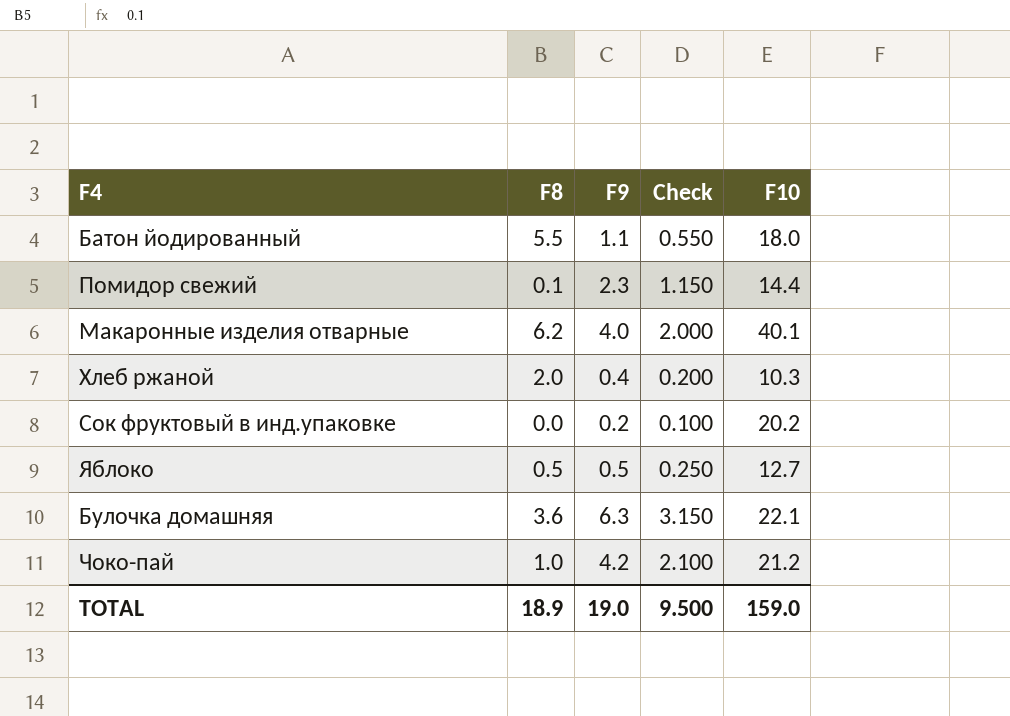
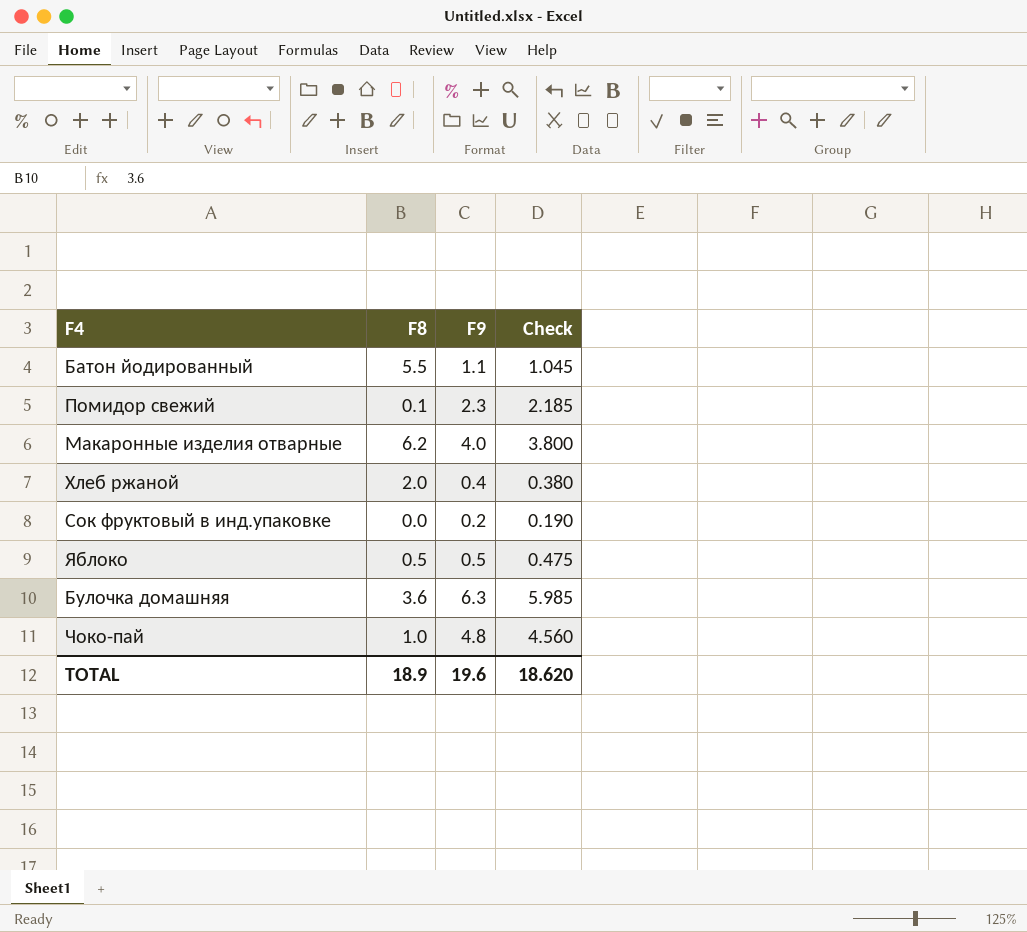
column F10 | position: 5 -> none
column Check | formula: [F9] * 0.5 -> [F9] * 0.95
Чоко-пай | F9: 4.2 -> 4.8
TOTAL | F9: 19.0 -> 19.6
TOTAL | Check: 9.500 -> 18.620

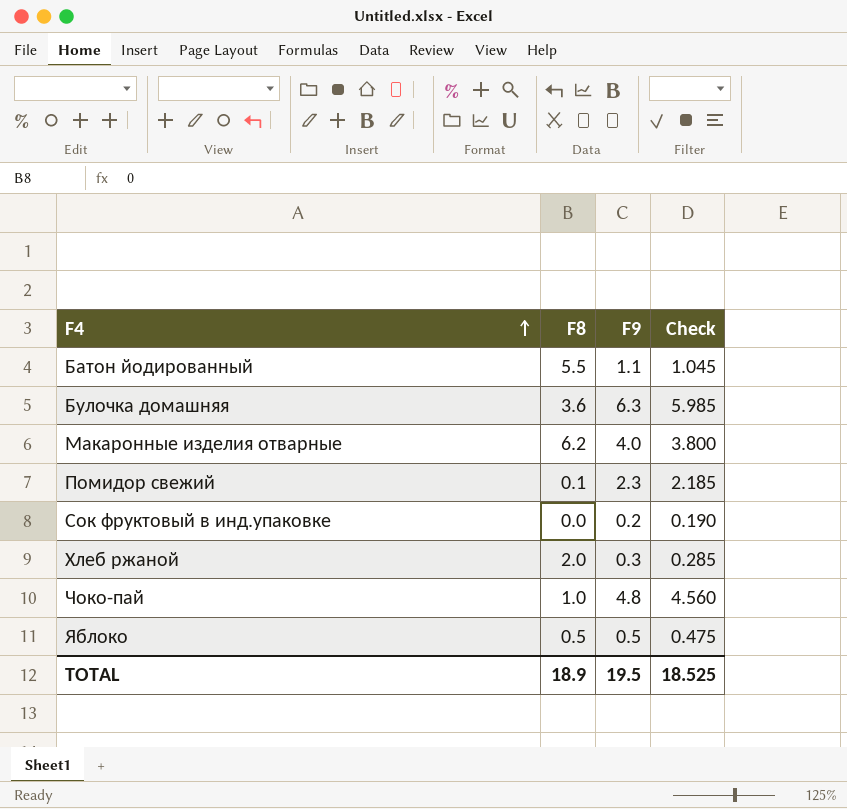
row order: none -> F4 ascending
Хлеб ржаной | F9: 0.4 -> 0.3
Хлеб ржаной | Check: 0.380 -> 0.285
TOTAL | F9: 19.6 -> 19.5
TOTAL | Check: 18.620 -> 18.525

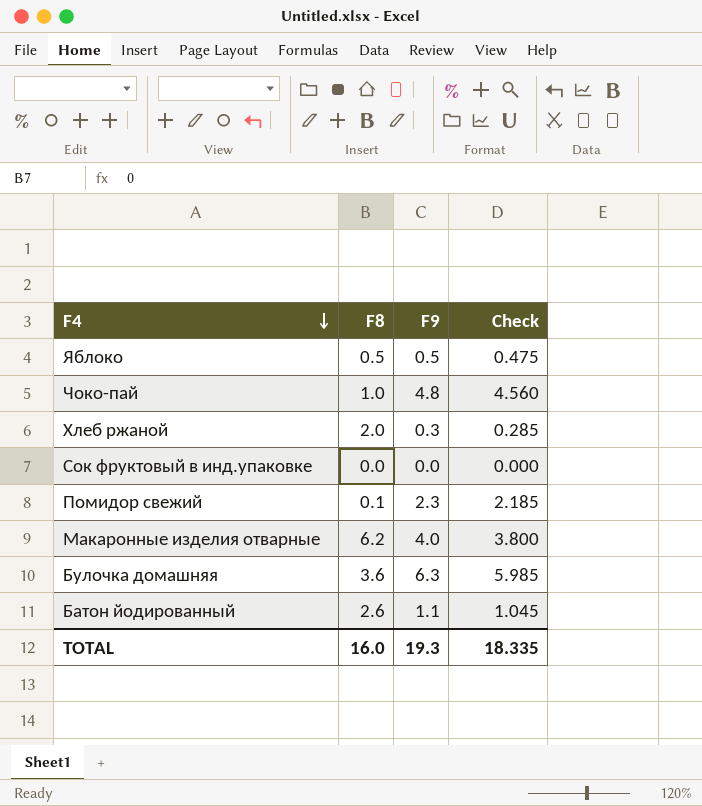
row order: F4 ascending -> F4 descending
Сок фруктовый в инд.упаковке | F9: 0.2 -> 0.0
Сок фруктовый в инд.упаковке | Check: 0.190 -> 0.000
Батон йодированный | F8: 5.5 -> 2.6
TOTAL | F8: 18.9 -> 16.0
TOTAL | F9: 19.5 -> 19.3
TOTAL | Check: 18.525 -> 18.335

